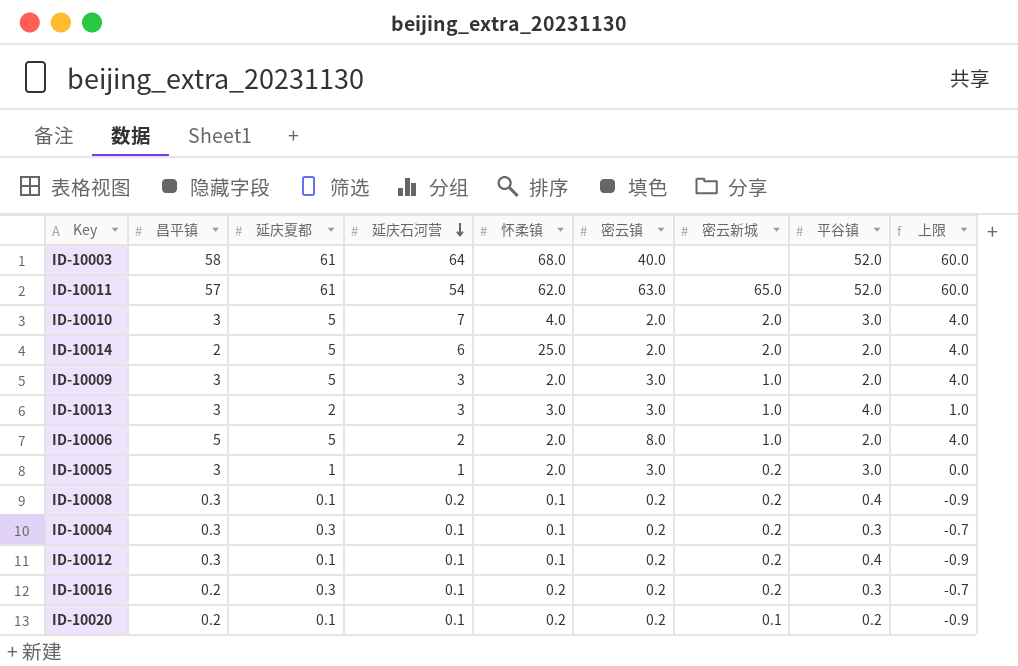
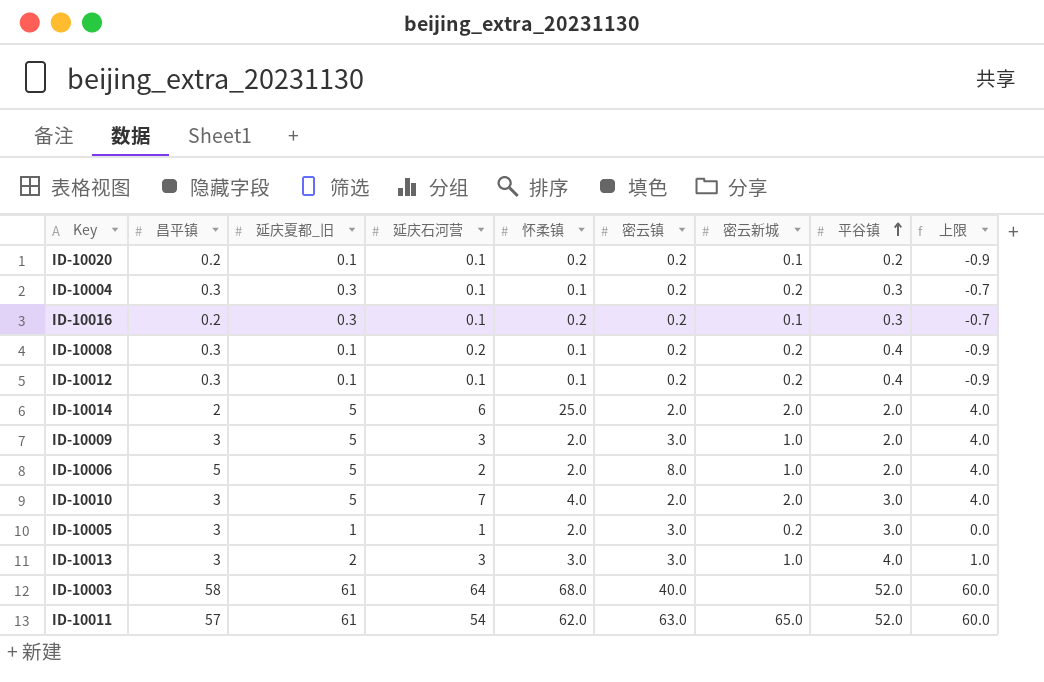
row order: 延庆石河营 descending -> 平谷镇 ascending
column name: 延庆夏都 -> 延庆夏都_旧
ID-10016 | 密云新城: 0.2 -> 0.1

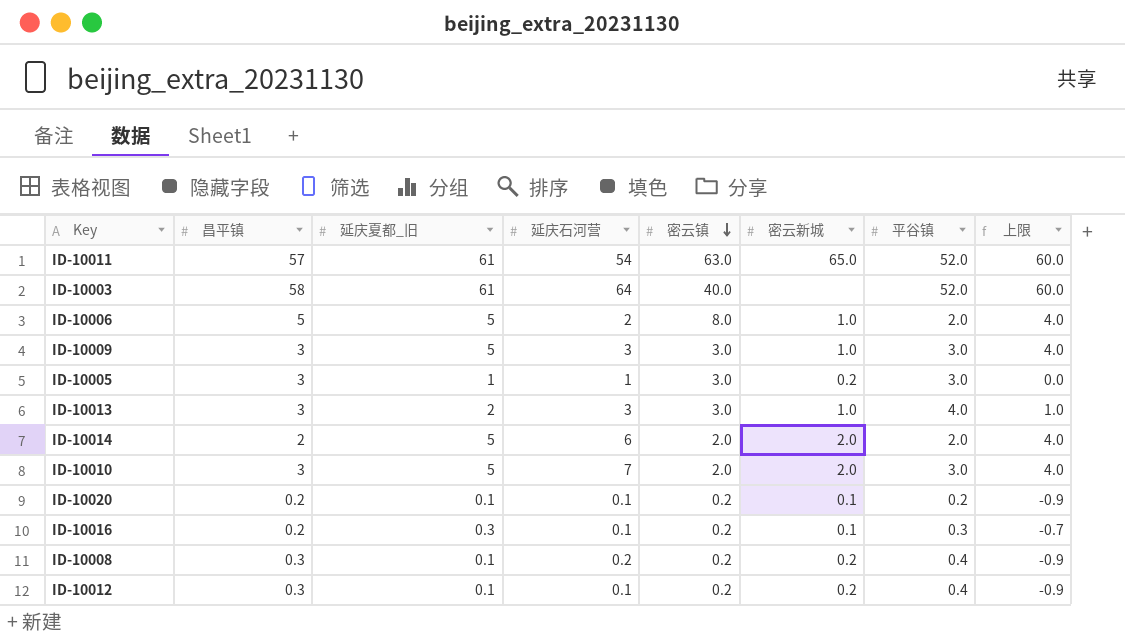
row order: 平谷镇 ascending -> 密云镇 descending
column 怀柔镇 | position: 5 -> none
row ID-10004: 0.3 | 0.3 | 0.1 | 0.1 | 0.2 | 0.2 | 0.3 | -0.7 -> none
ID-10009 | 平谷镇: 2.0 -> 3.0

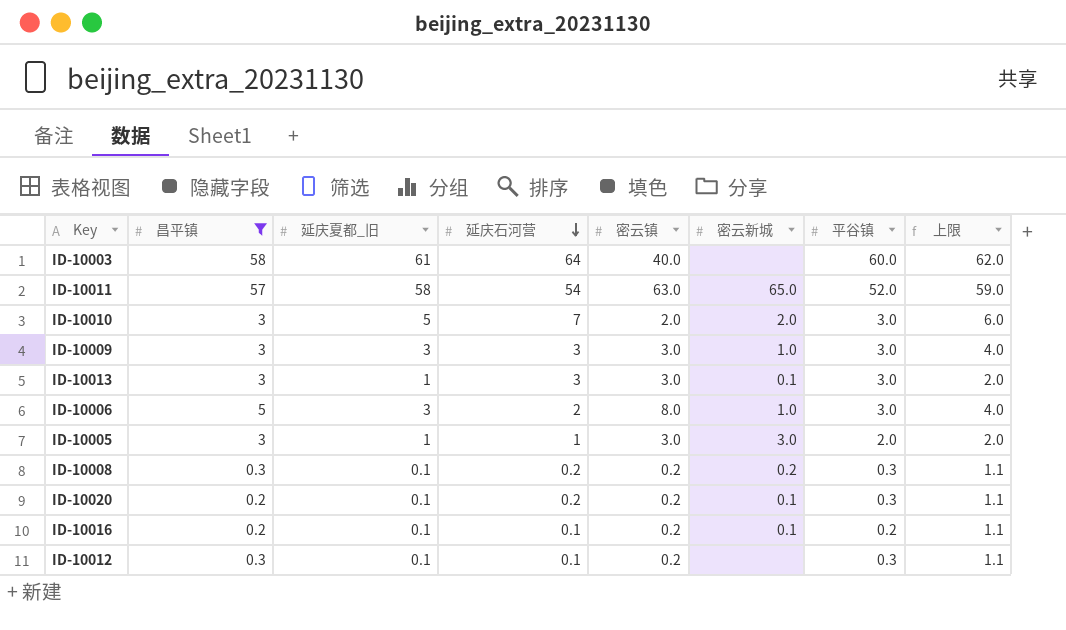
filter: none -> 昌平镇 != 2
row order: 密云镇 descending -> 延庆石河营 descending
column 上限 | formula: [延庆夏都_旧] - 1 -> [延庆夏都_旧] + 1
ID-10003 | 平谷镇: 52.0 -> 60.0
ID-10011 | 延庆夏都_旧: 61 -> 58
ID-10009 | 延庆夏都_旧: 5 -> 3
ID-10013 | 延庆夏都_旧: 2 -> 1
ID-10013 | 密云新城: 1.0 -> 0.1
ID-10013 | 平谷镇: 4.0 -> 3.0
ID-10006 | 延庆夏都_旧: 5 -> 3
ID-10006 | 平谷镇: 2.0 -> 3.0
ID-10005 | 密云新城: 0.2 -> 3.0
ID-10005 | 平谷镇: 3.0 -> 2.0
ID-10008 | 平谷镇: 0.4 -> 0.3
ID-10020 | 延庆石河营: 0.1 -> 0.2
ID-10020 | 平谷镇: 0.2 -> 0.3
ID-10016 | 延庆夏都_旧: 0.3 -> 0.1
ID-10016 | 平谷镇: 0.3 -> 0.2
ID-10012 | 密云新城: 0.2 -> none
ID-10012 | 平谷镇: 0.4 -> 0.3

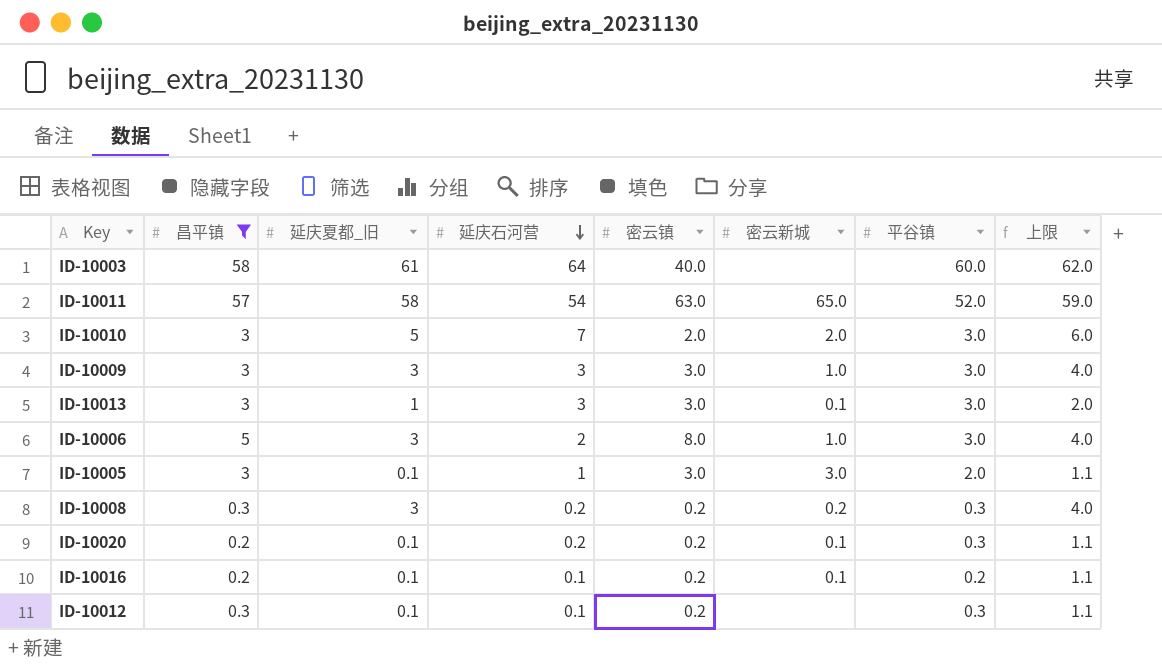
ID-10005 | 延庆夏都_旧: 1 -> 0.1
ID-10005 | 上限: 2.0 -> 1.1
ID-10008 | 延庆夏都_旧: 0.1 -> 3
ID-10008 | 上限: 1.1 -> 4.0

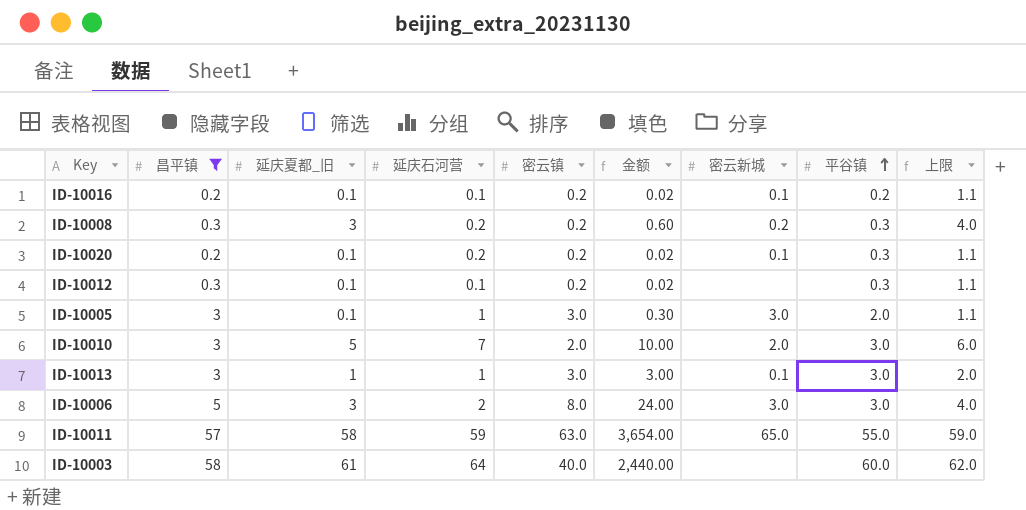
row order: 延庆石河营 descending -> 平谷镇 ascending
column 金额 | formula: none -> [延庆夏都_旧] * [密云镇]
row ID-10009: 3 | 3 | 3 | 3.0 | 1.0 | 3.0 | 4.0 -> none
ID-10013 | 延庆石河营: 3 -> 1
ID-10006 | 密云新城: 1.0 -> 3.0
ID-10011 | 延庆石河营: 54 -> 59
ID-10011 | 平谷镇: 52.0 -> 55.0

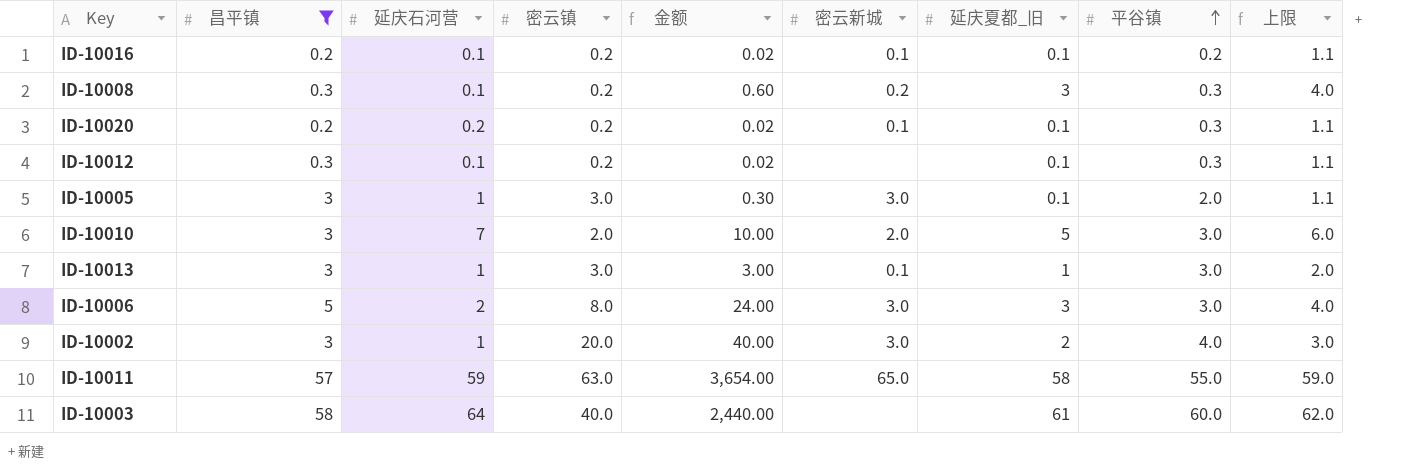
column 延庆夏都_旧 | position: 3 -> 7
ID-10008 | 延庆石河营: 0.2 -> 0.1
row ID-10002: none -> 3 | 1 | 20.0 | 40.00 | 3.0 | 2 | 4.0 | 3.0

